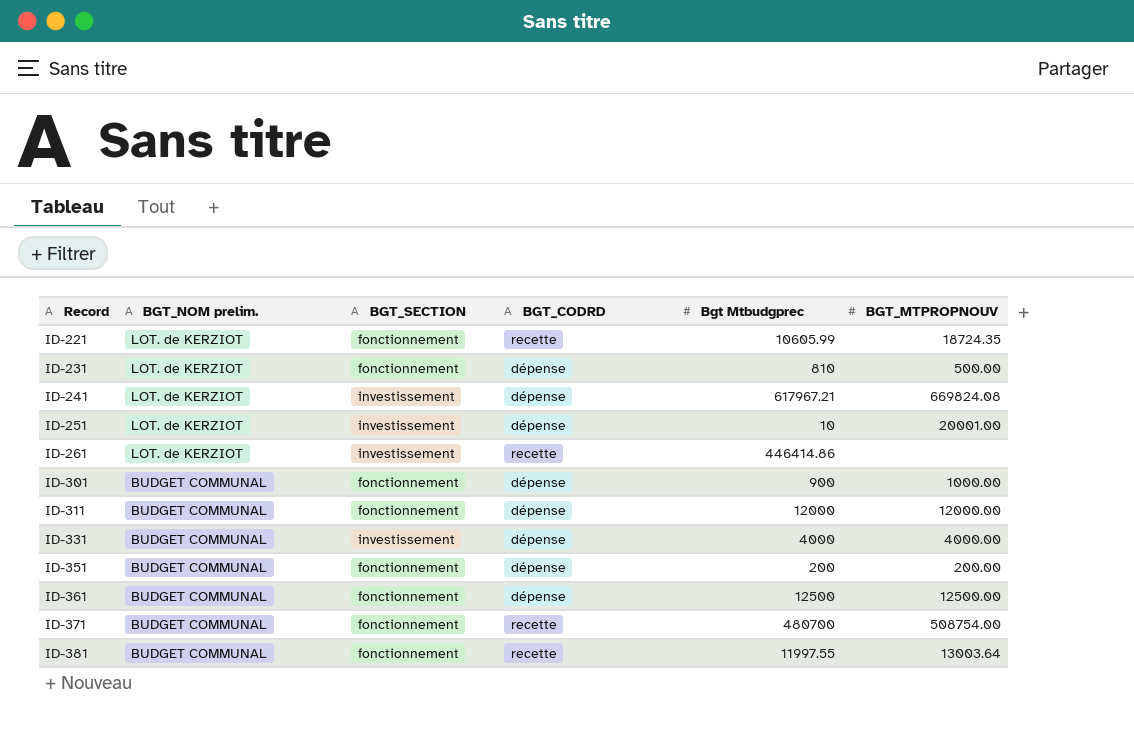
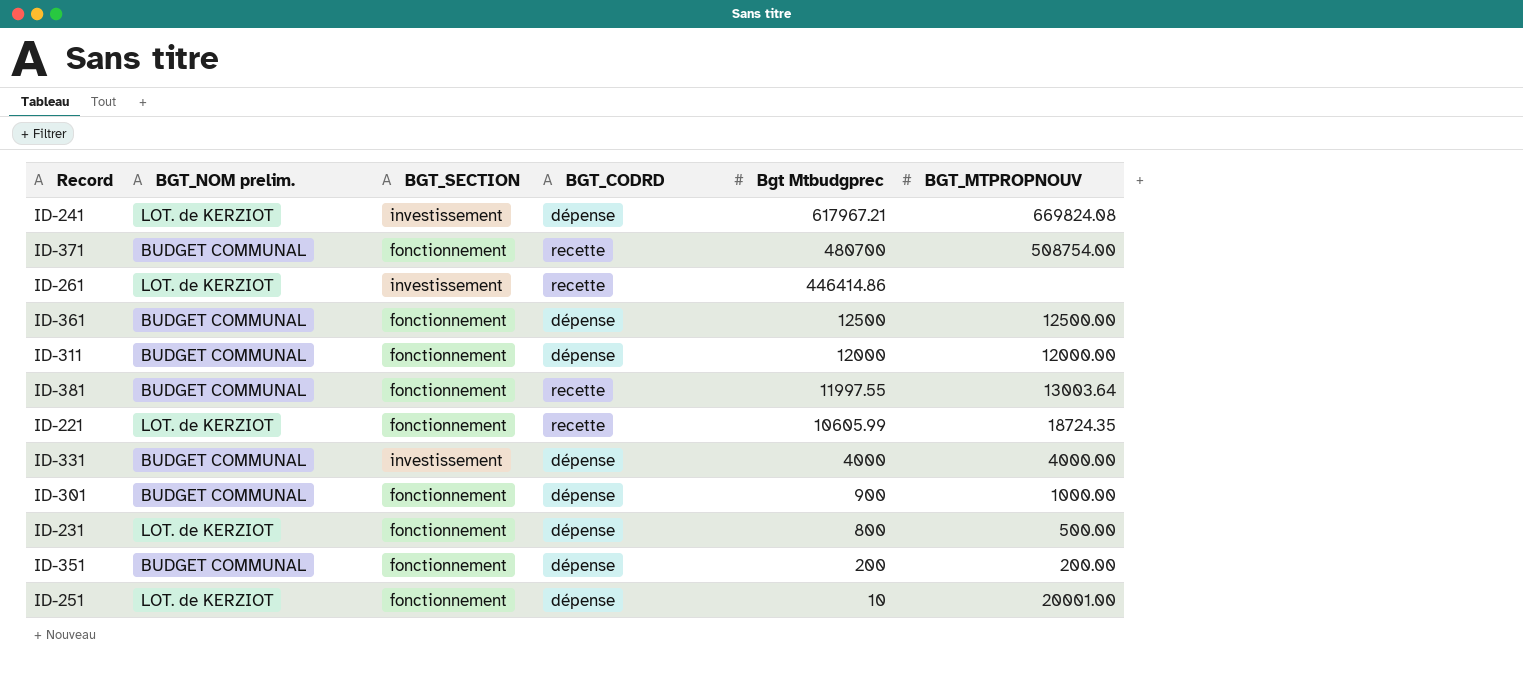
row order: Record ascending -> Bgt Mtbudgprec descending
ID-231 | Bgt Mtbudgprec: 810 -> 800
ID-251 | BGT_SECTION: investissement -> fonctionnement

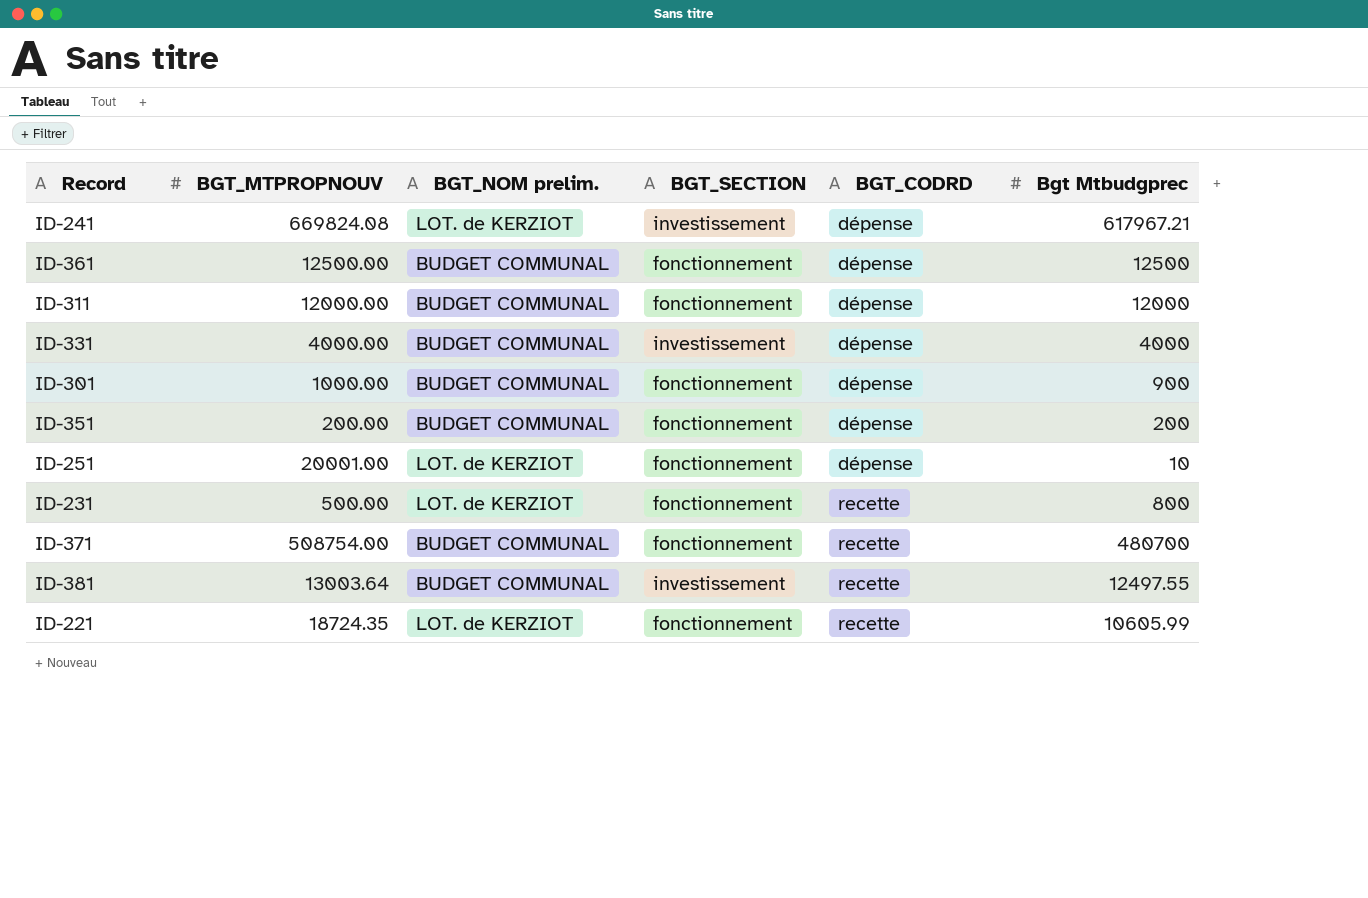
row order: Bgt Mtbudgprec descending -> BGT_CODRD ascending
column BGT_MTPROPNOUV | position: 6 -> 2
row ID-261: LOT. de KERZIOT | investissement | recette | 446414.86 | none -> none
ID-231 | BGT_CODRD: dépense -> recette
ID-381 | BGT_SECTION: fonctionnement -> investissement
ID-381 | Bgt Mtbudgprec: 11997.55 -> 12497.55

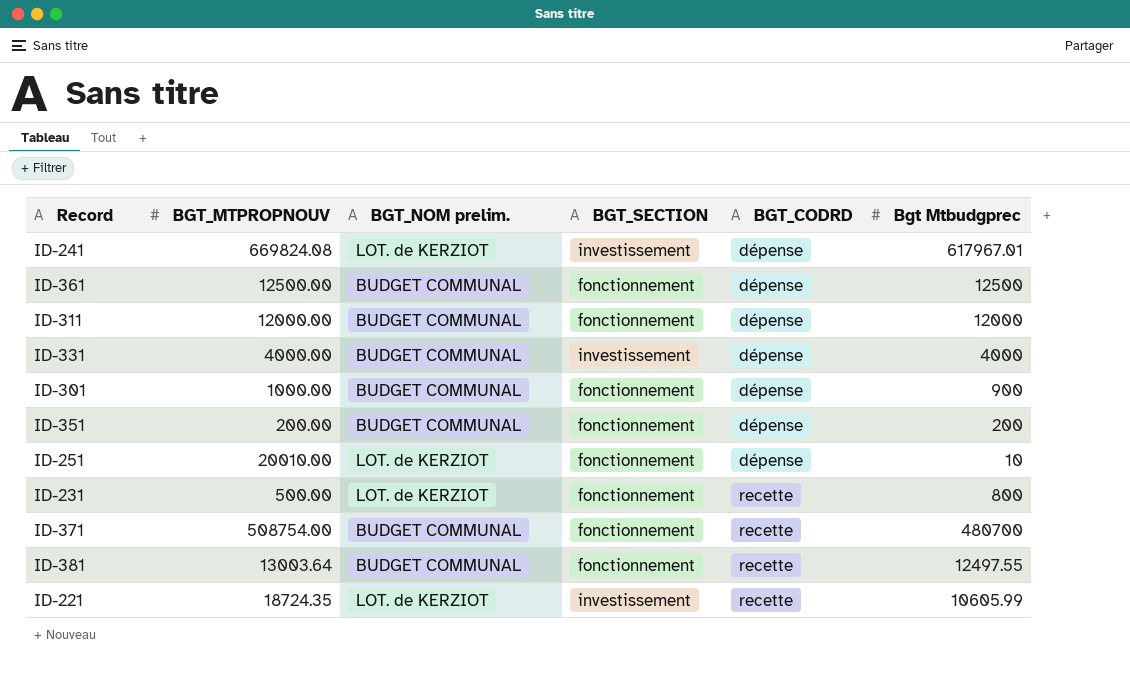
ID-241 | Bgt Mtbudgprec: 617967.21 -> 617967.01
ID-251 | BGT_MTPROPNOUV: 20001.00 -> 20010.00
ID-381 | BGT_SECTION: investissement -> fonctionnement
ID-221 | BGT_SECTION: fonctionnement -> investissement

